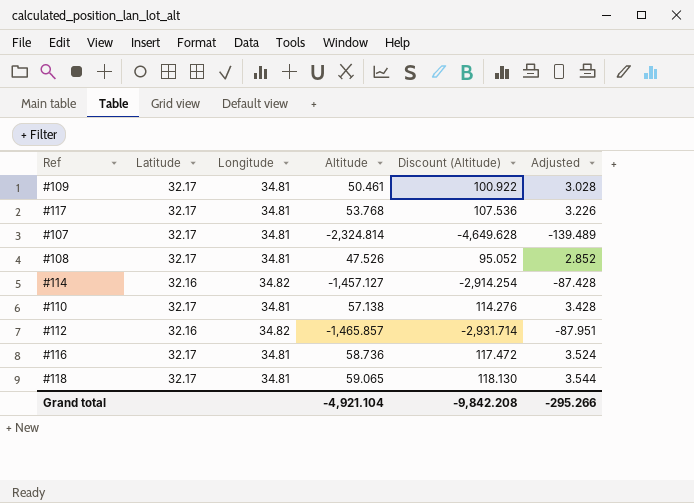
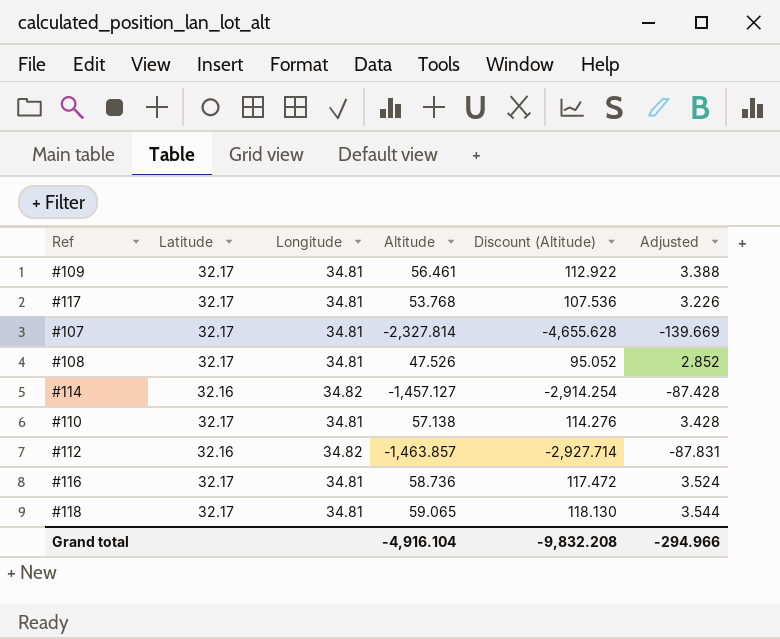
#109 | Altitude: 50.461 -> 56.461
#109 | Discount (Altitude): 100.922 -> 112.922
#109 | Adjusted: 3.028 -> 3.388
#107 | Altitude: -2,324.814 -> -2,327.814
#107 | Discount (Altitude): -4,649.628 -> -4,655.628
#107 | Adjusted: -139.489 -> -139.669
#112 | Altitude: -1,465.857 -> -1,463.857
#112 | Discount (Altitude): -2,931.714 -> -2,927.714
#112 | Adjusted: -87.951 -> -87.831
Grand total | Altitude: -4,921.104 -> -4,916.104
Grand total | Discount (Altitude): -9,842.208 -> -9,832.208
Grand total | Adjusted: -295.266 -> -294.966

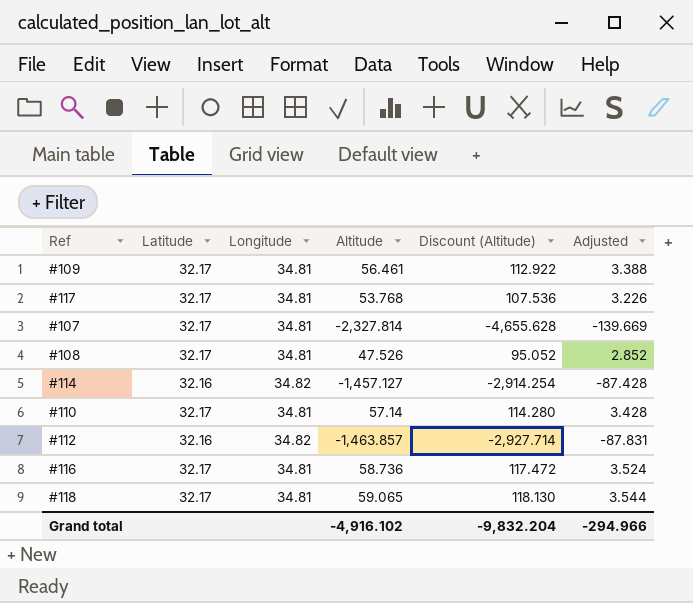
#110 | Altitude: 57.138 -> 57.14
#110 | Discount (Altitude): 114.276 -> 114.280
Grand total | Altitude: -4,916.104 -> -4,916.102
Grand total | Discount (Altitude): -9,832.208 -> -9,832.204

